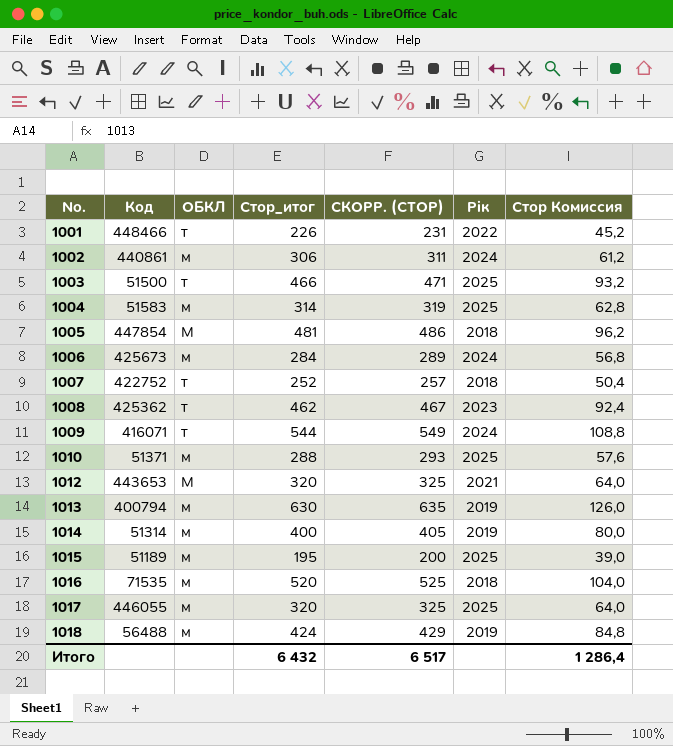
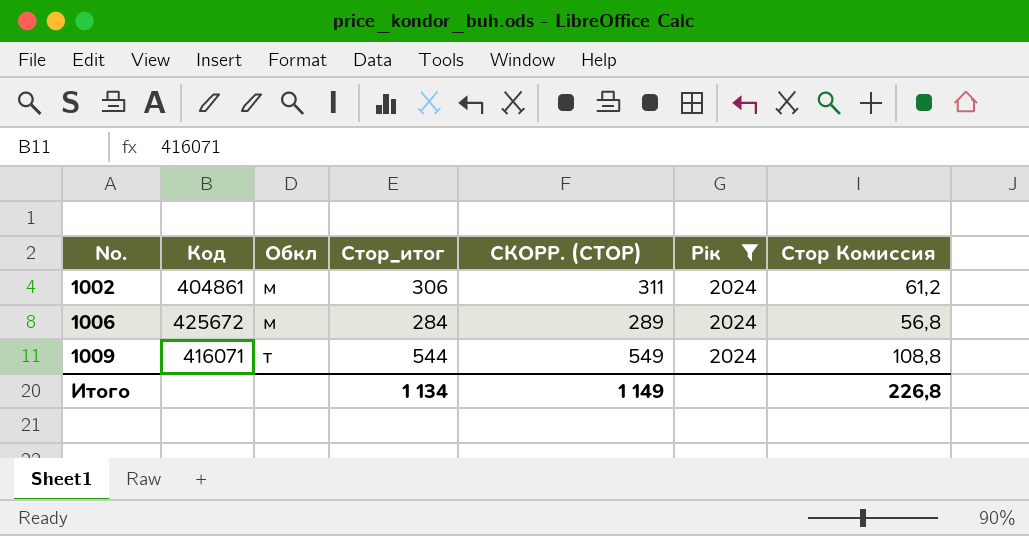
filter: none -> Рік = 2024
column name: ОБКЛ -> Обкл
1002 | Код: 440861 -> 404861
1006 | Код: 425673 -> 425672
Итого | Стор_итог: 6 432 -> 1 134
Итого | СКОРР. (СТОР): 6 517 -> 1 149
Итого | Стор Комиссия: 1 286,4 -> 226,8

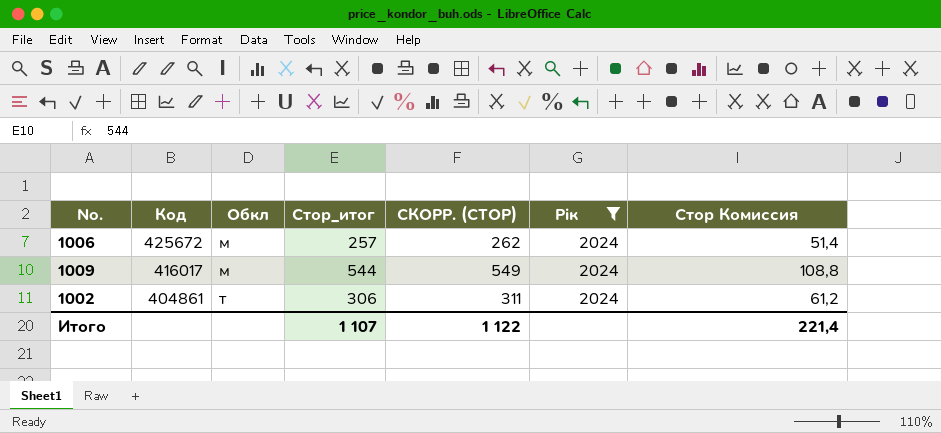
row order: No. ascending -> Код descending
1006 | Стор_итог: 284 -> 257
1006 | СКОРР. (СТОР): 289 -> 262
1006 | Стор Комиссия: 56,8 -> 51,4
1009 | Код: 416071 -> 416017
1009 | Обкл: т -> м
1002 | Обкл: м -> т
Итого | Стор_итог: 1 134 -> 1 107
Итого | СКОРР. (СТОР): 1 149 -> 1 122
Итого | Стор Комиссия: 226,8 -> 221,4

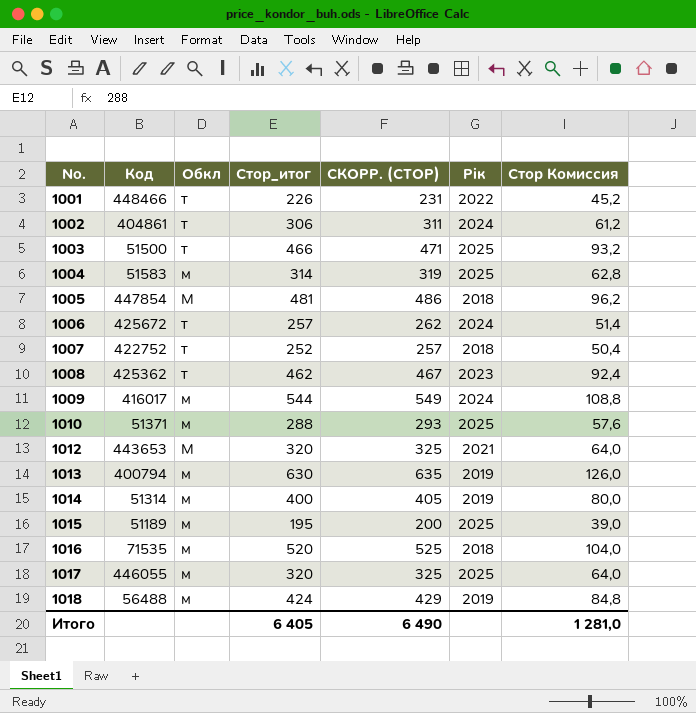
filter: Рік = 2024 -> none
row order: Код descending -> No. ascending
1006 | Обкл: м -> т
Итого | Стор_итог: 1 107 -> 6 405
Итого | СКОРР. (СТОР): 1 122 -> 6 490
Итого | Стор Комиссия: 221,4 -> 1 281,0

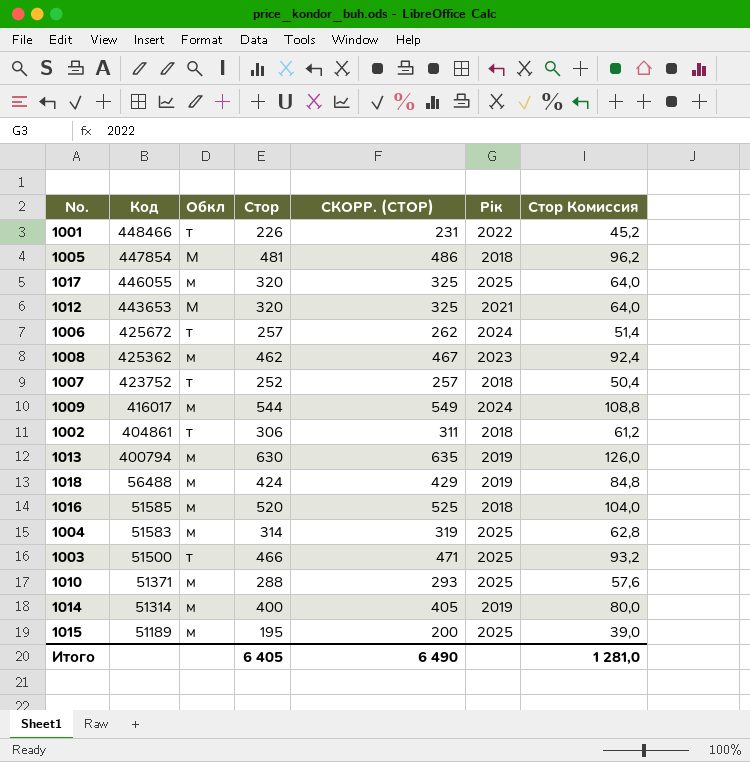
row order: No. ascending -> Код descending
column name: Стор_итог -> Стор
1008 | Обкл: т -> м
1007 | Код: 422752 -> 423752
1002 | Рік: 2024 -> 2018
1016 | Код: 71535 -> 51585

